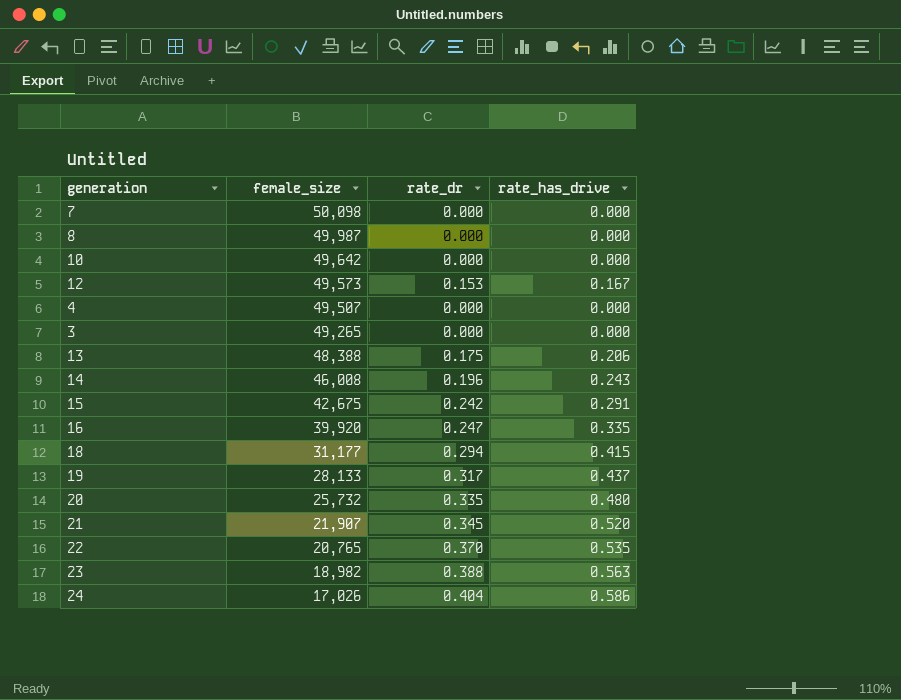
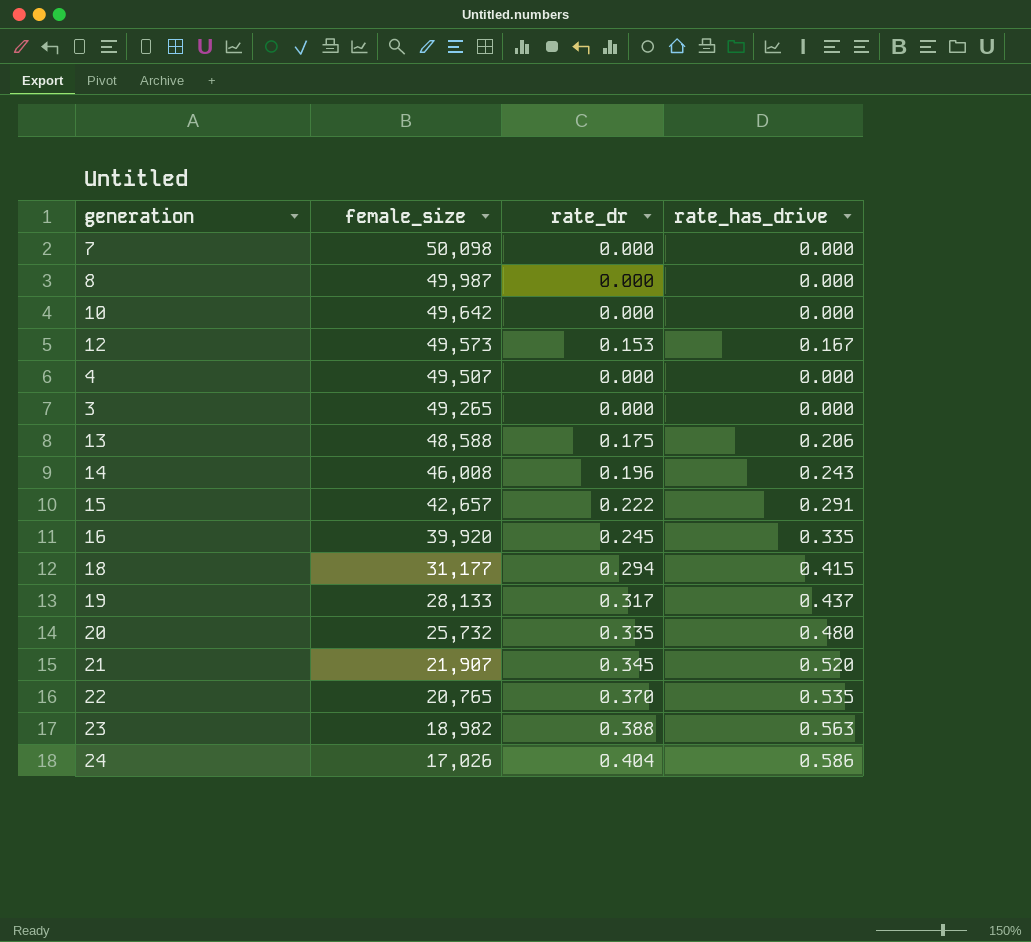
13 | female_size: 48,388 -> 48,588
15 | female_size: 42,675 -> 42,657
15 | rate_dr: 0.242 -> 0.222
16 | rate_dr: 0.247 -> 0.245

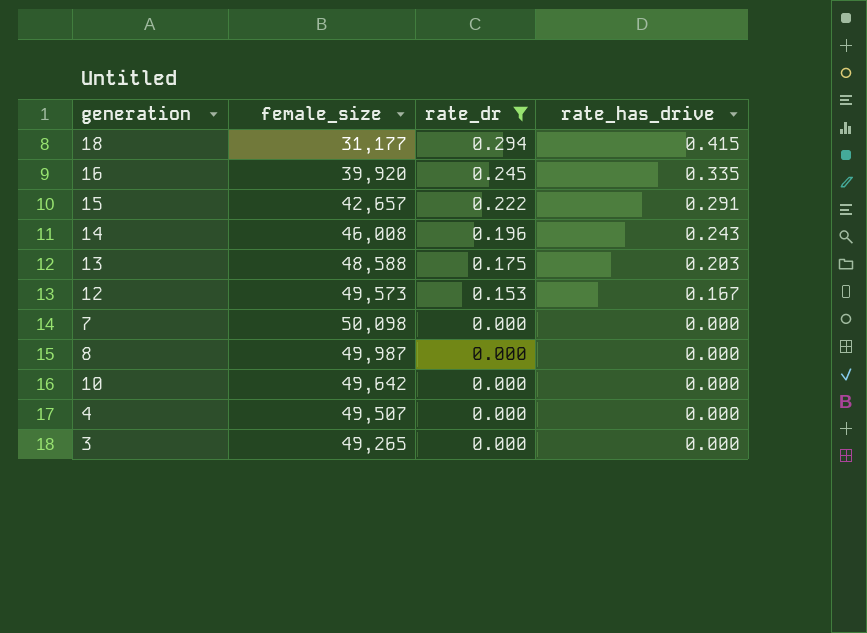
filter: none -> rate_dr <= 0.294
row order: female_size descending -> rate_dr descending
13 | rate_has_drive: 0.206 -> 0.203

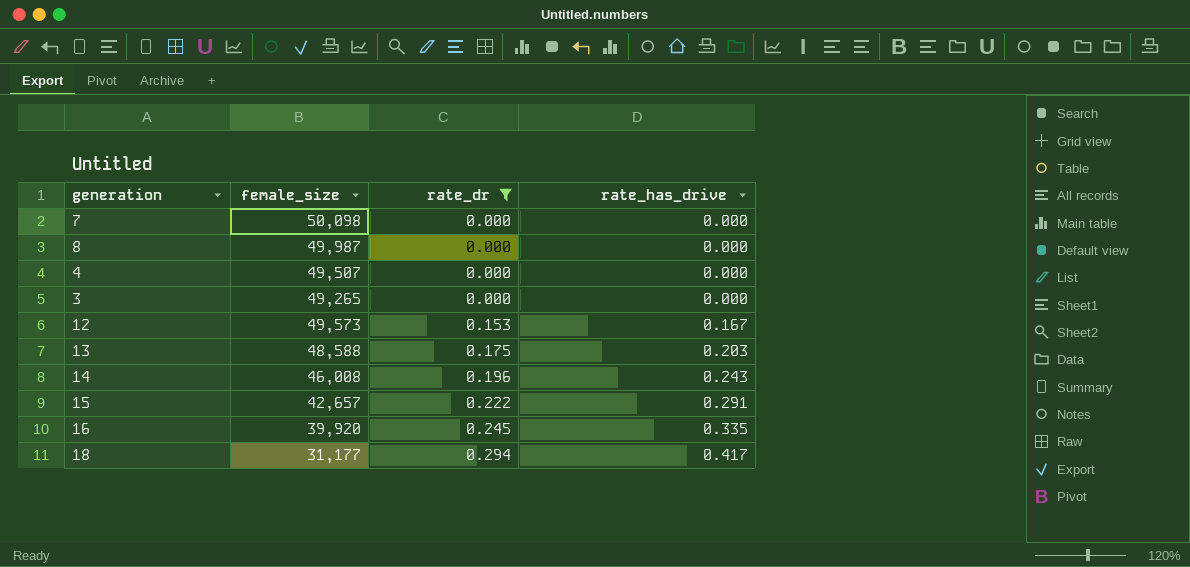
row order: rate_dr descending -> rate_dr ascending
row 10: 49,642 | 0.000 | 0.000 -> none
18 | rate_has_drive: 0.415 -> 0.417

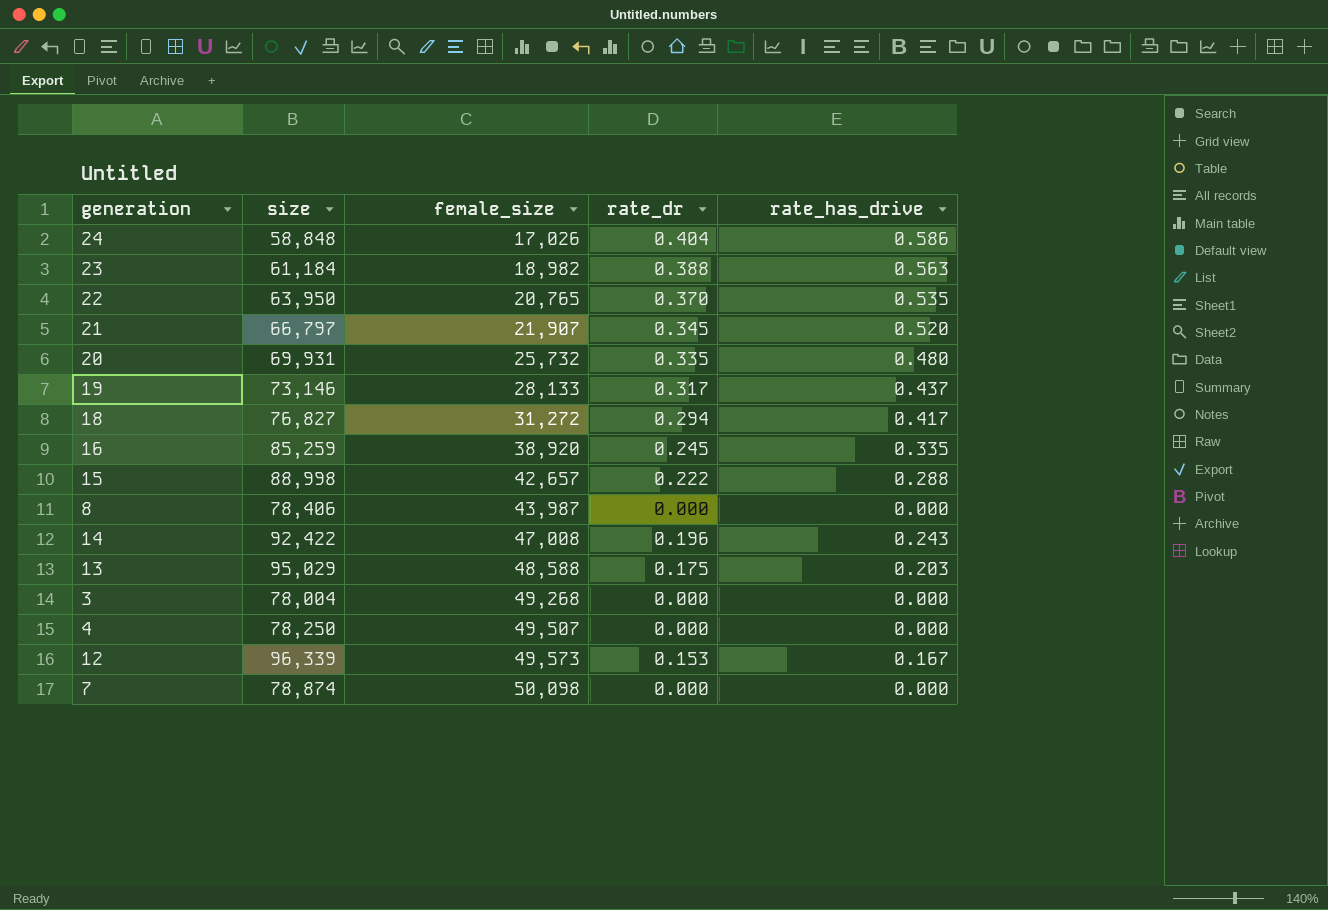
filter: rate_dr <= 0.294 -> none
row order: rate_dr ascending -> female_size ascending
column size | position: none -> 2
18 | female_size: 31,177 -> 31,272
16 | female_size: 39,920 -> 38,920
15 | rate_has_drive: 0.291 -> 0.288
8 | female_size: 49,987 -> 43,987
14 | female_size: 46,008 -> 47,008
3 | female_size: 49,265 -> 49,268

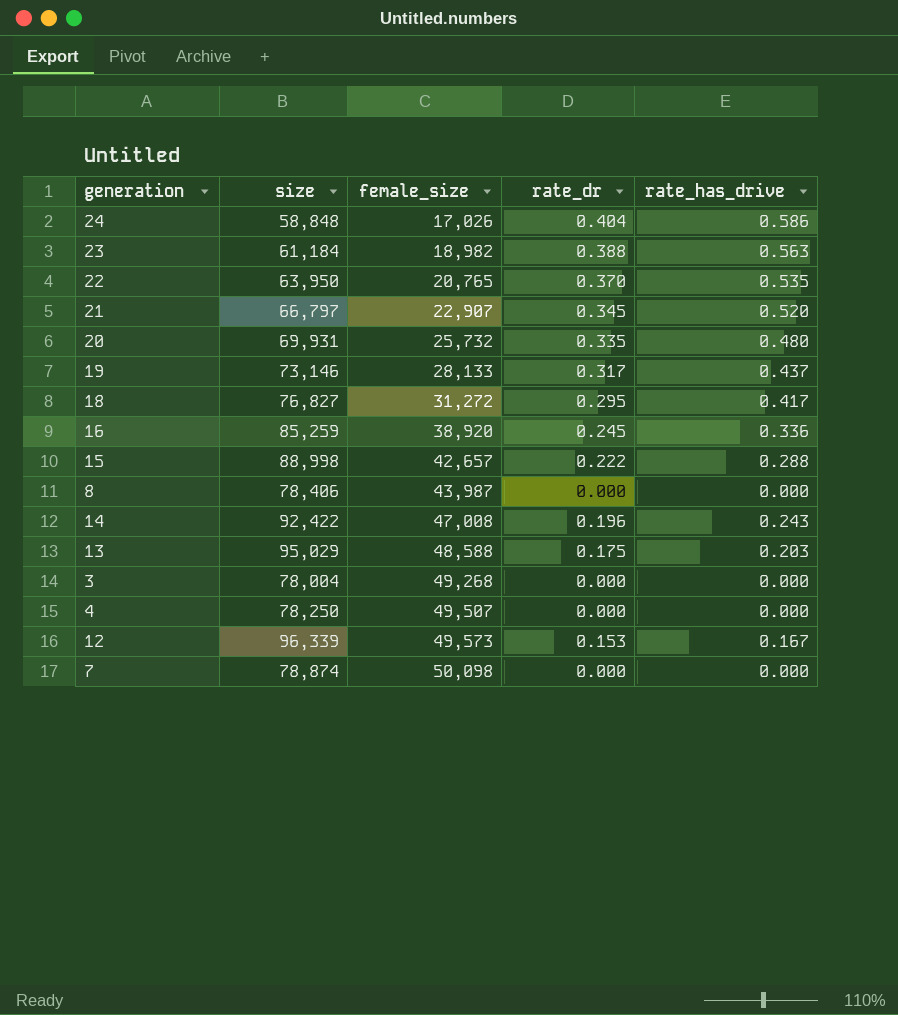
21 | female_size: 21,907 -> 22,907
18 | rate_dr: 0.294 -> 0.295
16 | rate_has_drive: 0.335 -> 0.336

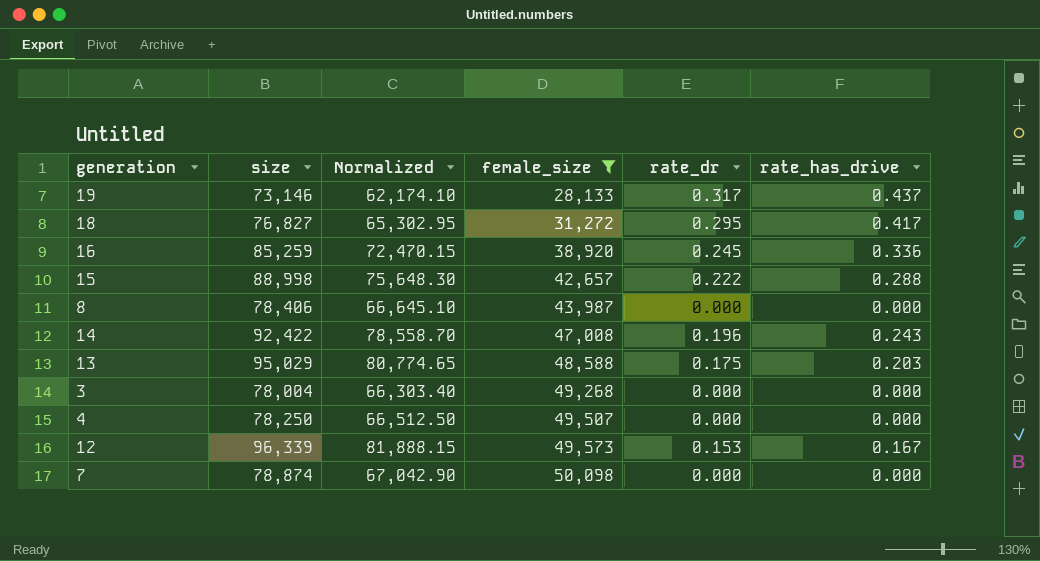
filter: none -> female_size >= 28,133
column Normalized | formula: none -> [size] * 0.85

